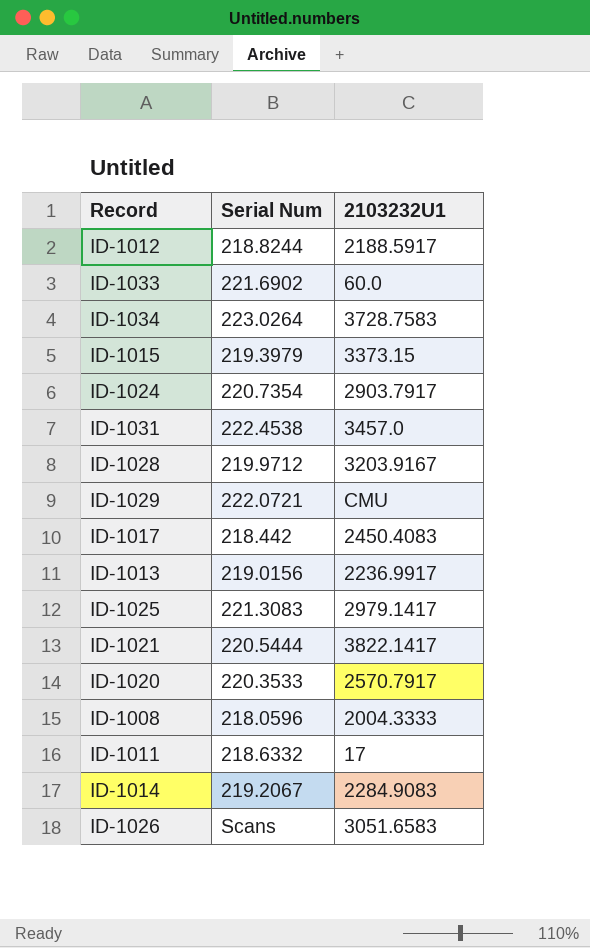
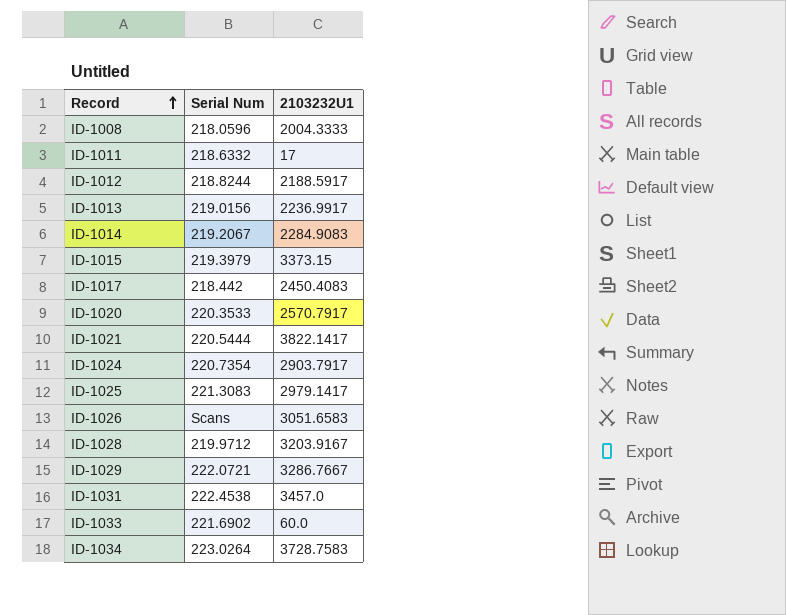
row order: none -> Record ascending
ID-1029 | 2103232U1: CMU -> 3286.7667

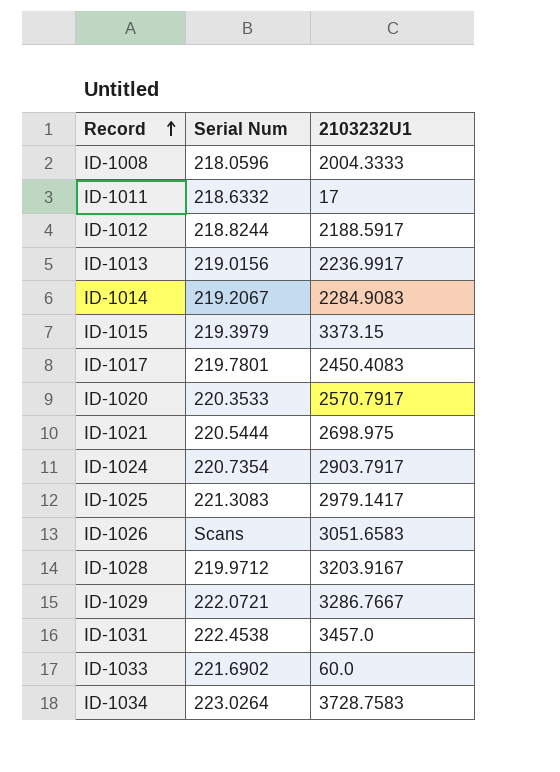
ID-1017 | Serial Num: 218.442 -> 219.7801
ID-1021 | 2103232U1: 3822.1417 -> 2698.975

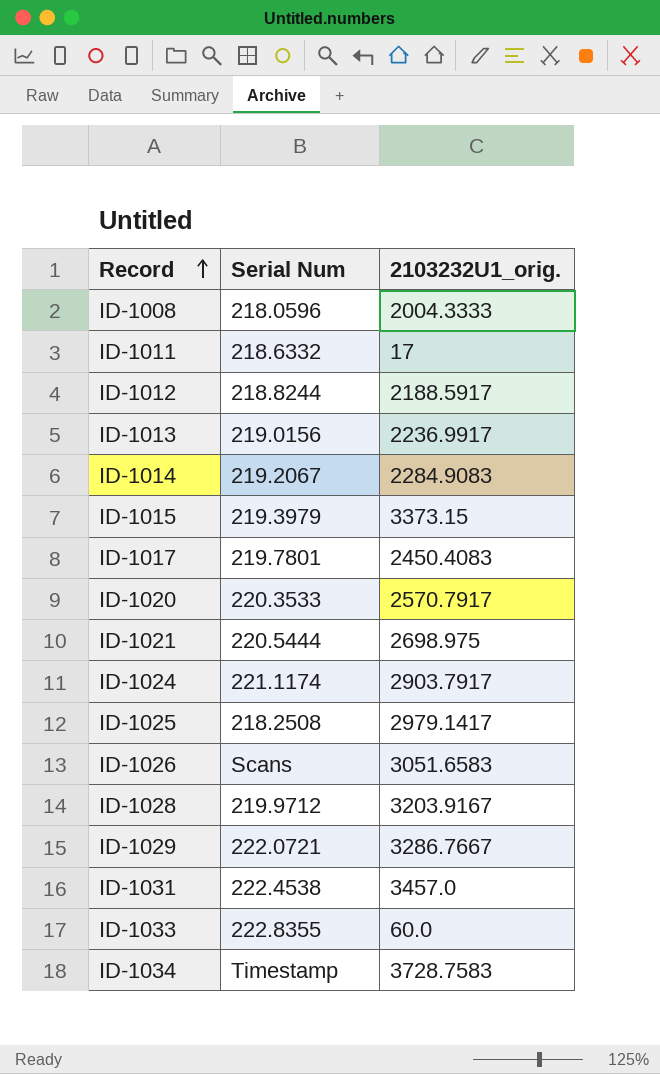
column name: 2103232U1 -> 2103232U1_orig.
ID-1024 | Serial Num: 220.7354 -> 221.1174
ID-1025 | Serial Num: 221.3083 -> 218.2508
ID-1033 | Serial Num: 221.6902 -> 222.8355
ID-1034 | Serial Num: 223.0264 -> Timestamp

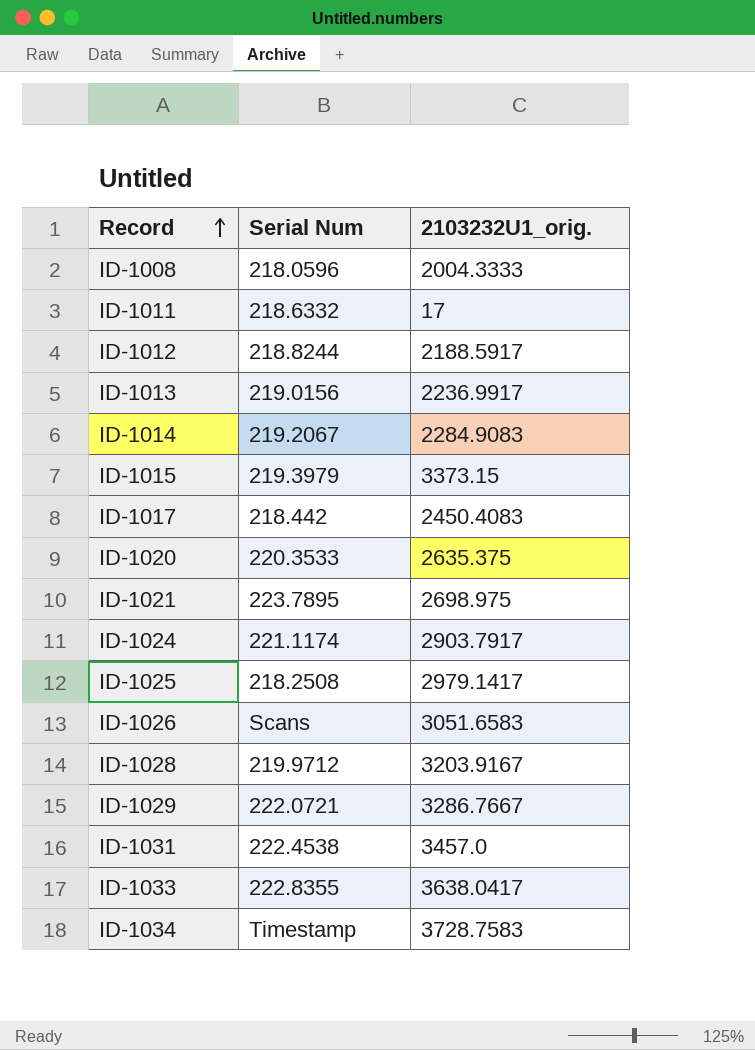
ID-1017 | Serial Num: 219.7801 -> 218.442
ID-1020 | 2103232U1_orig.: 2570.7917 -> 2635.375
ID-1021 | Serial Num: 220.5444 -> 223.7895
ID-1033 | 2103232U1_orig.: 60.0 -> 3638.0417

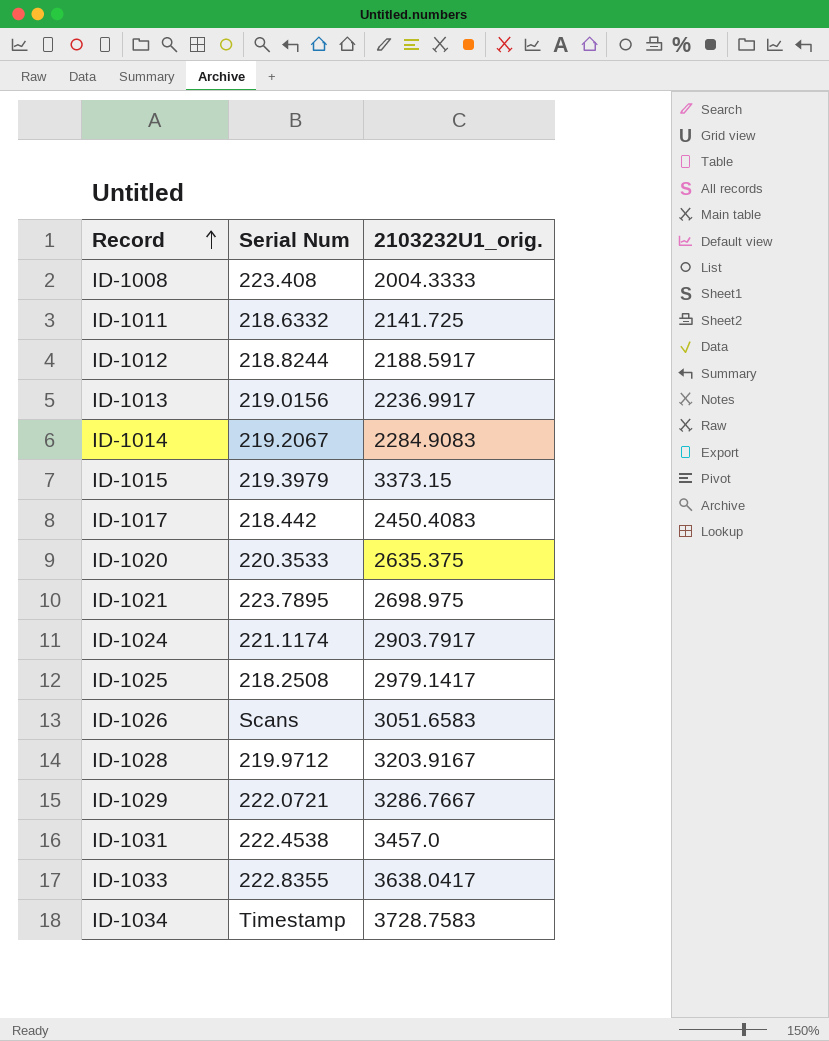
ID-1008 | Serial Num: 218.0596 -> 223.408
ID-1011 | 2103232U1_orig.: 17 -> 2141.725

